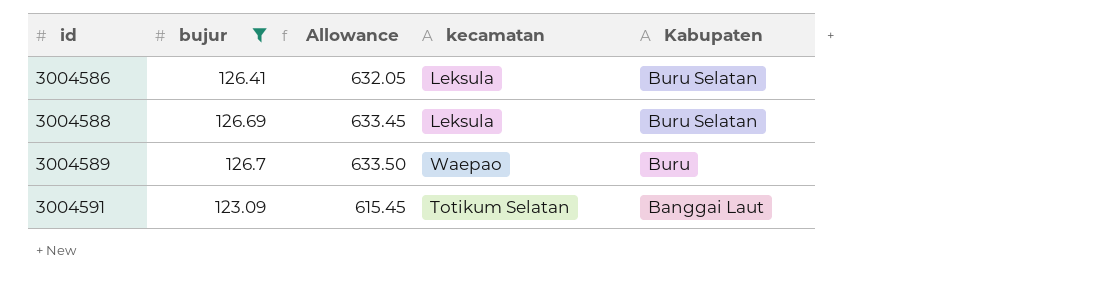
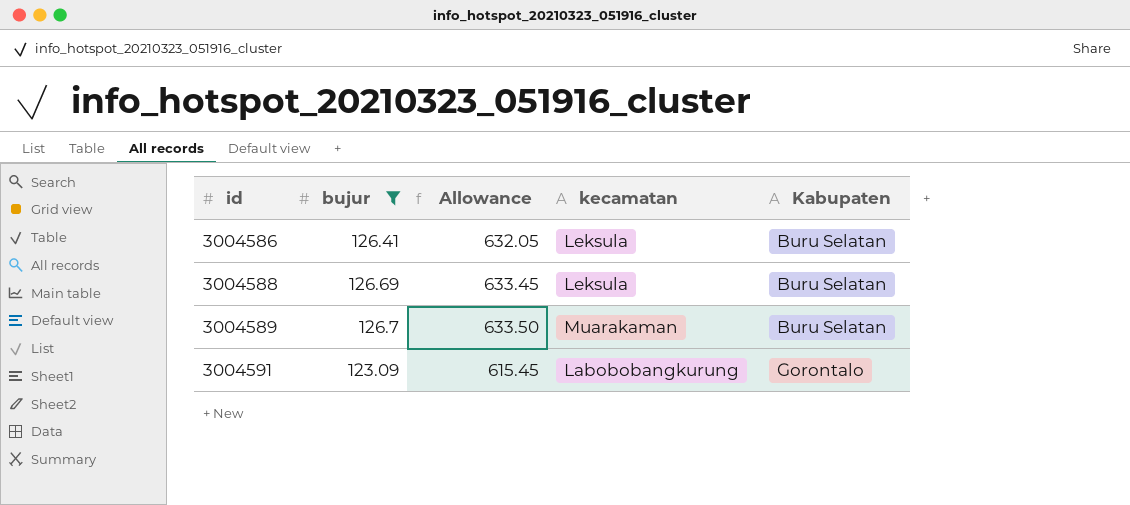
3004589 | kecamatan: Waepao -> Muarakaman
3004589 | Kabupaten: Buru -> Buru Selatan
3004591 | kecamatan: Totikum Selatan -> Labobobangkurung
3004591 | Kabupaten: Banggai Laut -> Gorontalo

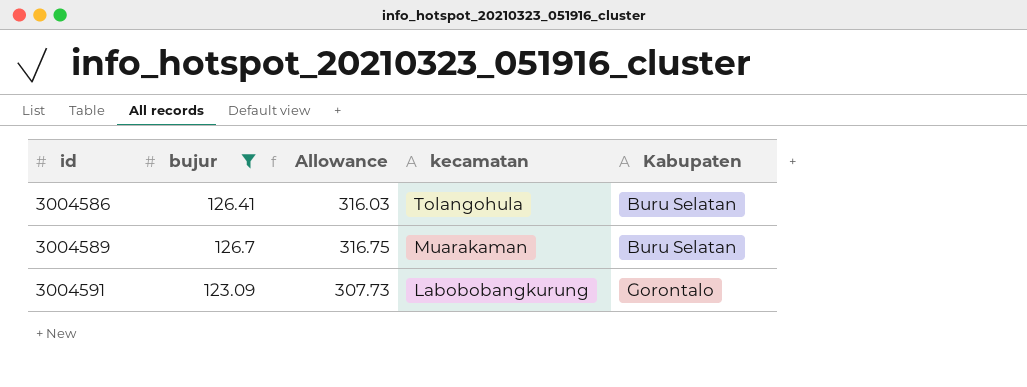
column Allowance | formula: [bujur] * 5 -> [bujur] * 2.5
row 3004588: 126.69 | 633.45 | Leksula | Buru Selatan -> none
3004586 | kecamatan: Leksula -> Tolangohula

